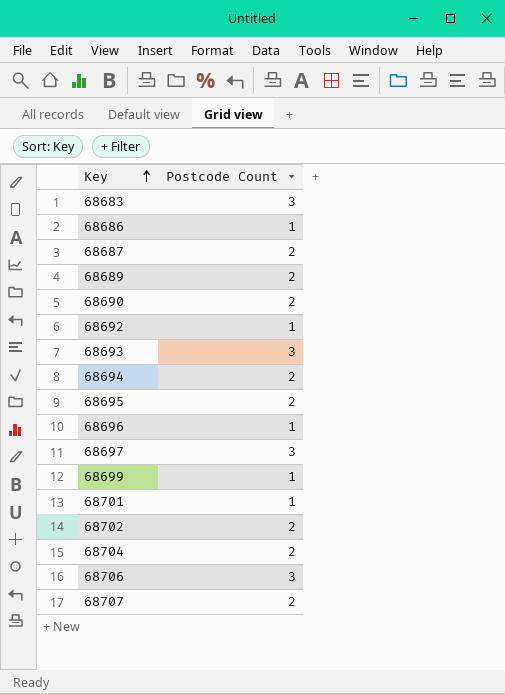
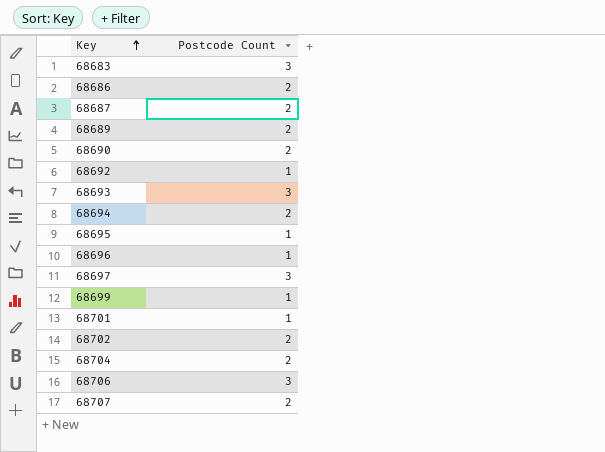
68686 | Postcode Count: 1 -> 2
68695 | Postcode Count: 2 -> 1

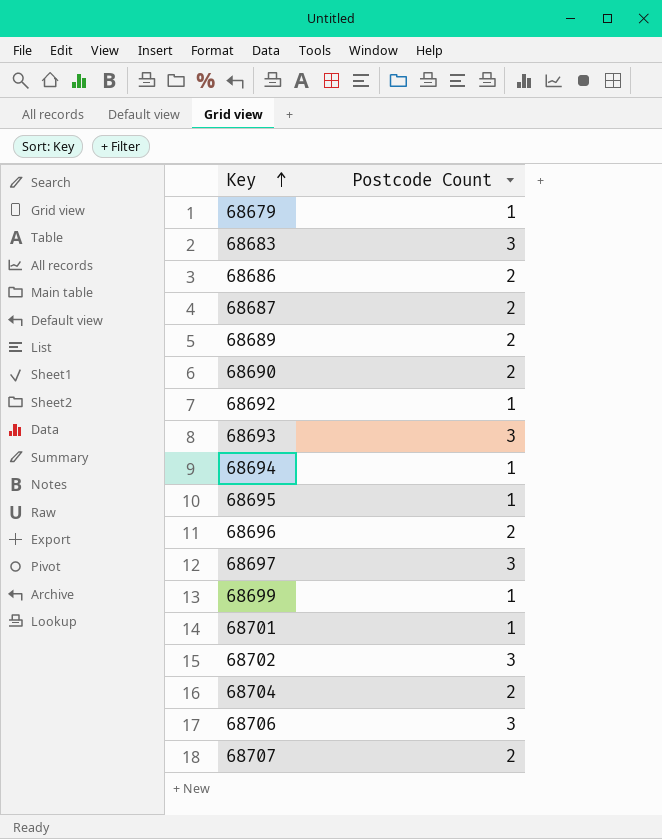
row 68679: none -> 1
68694 | Postcode Count: 2 -> 1
68696 | Postcode Count: 1 -> 2
68702 | Postcode Count: 2 -> 3

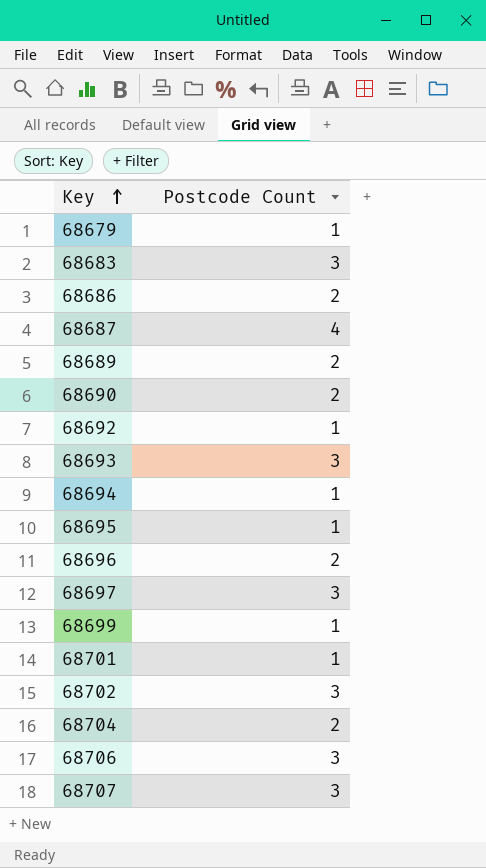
68687 | Postcode Count: 2 -> 4
68707 | Postcode Count: 2 -> 3

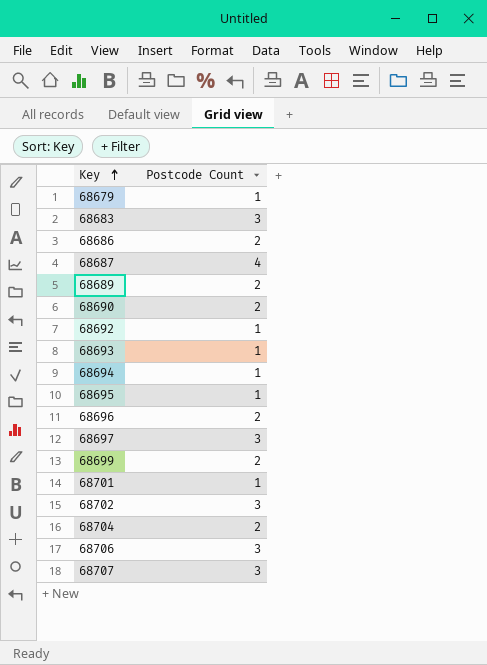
68693 | Postcode Count: 3 -> 1
68699 | Postcode Count: 1 -> 2

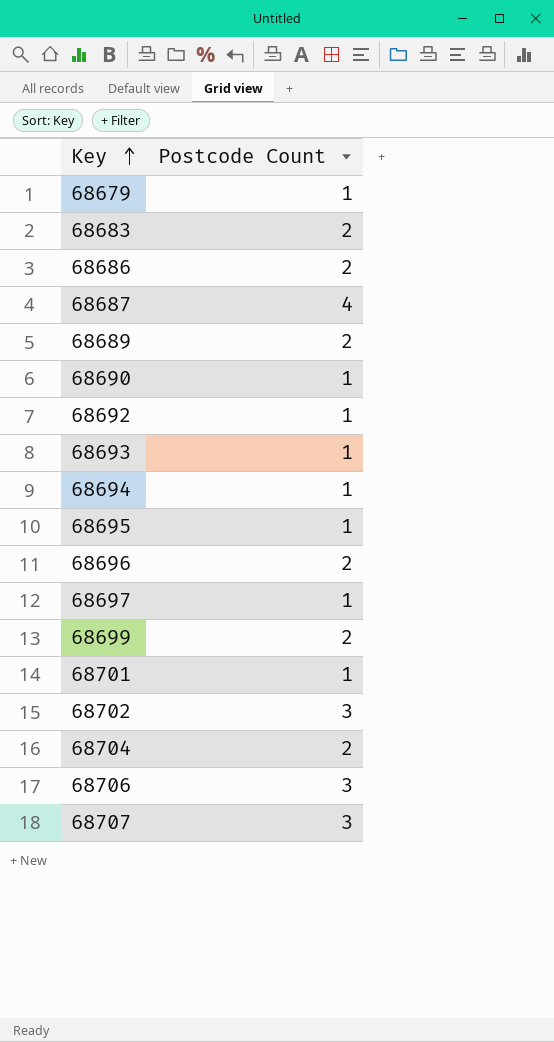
68683 | Postcode Count: 3 -> 2
68690 | Postcode Count: 2 -> 1
68697 | Postcode Count: 3 -> 1

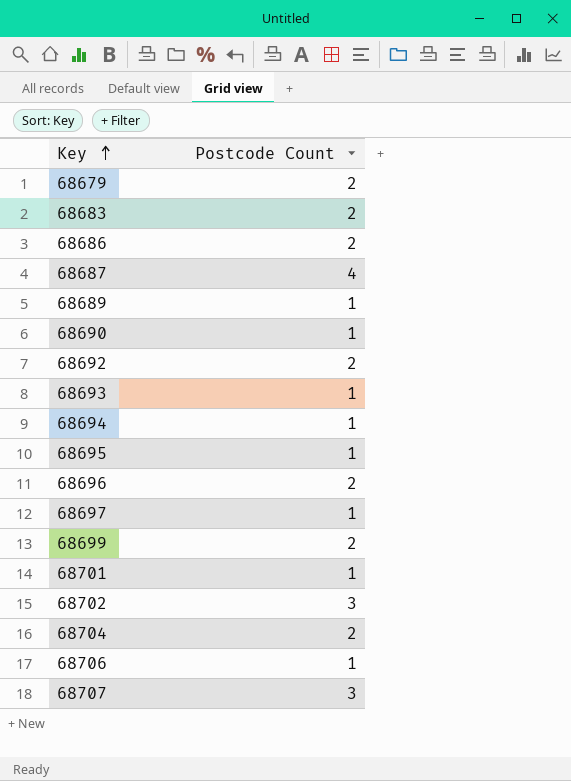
68679 | Postcode Count: 1 -> 2
68689 | Postcode Count: 2 -> 1
68692 | Postcode Count: 1 -> 2
68706 | Postcode Count: 3 -> 1

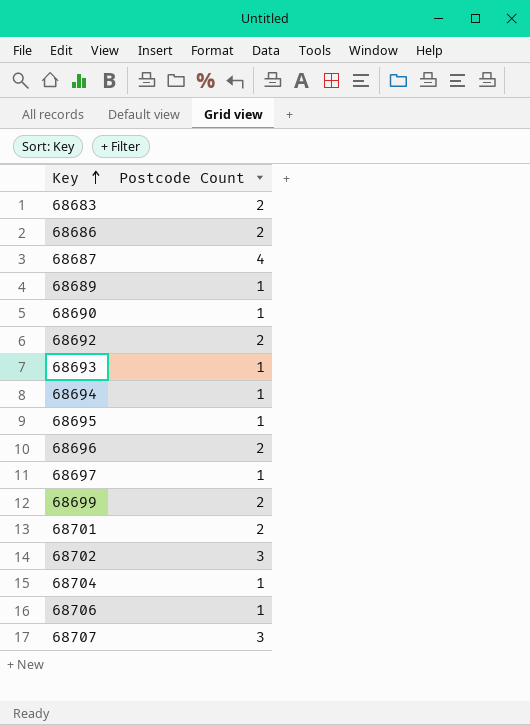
row 68679: 2 -> none
68701 | Postcode Count: 1 -> 2
68704 | Postcode Count: 2 -> 1

